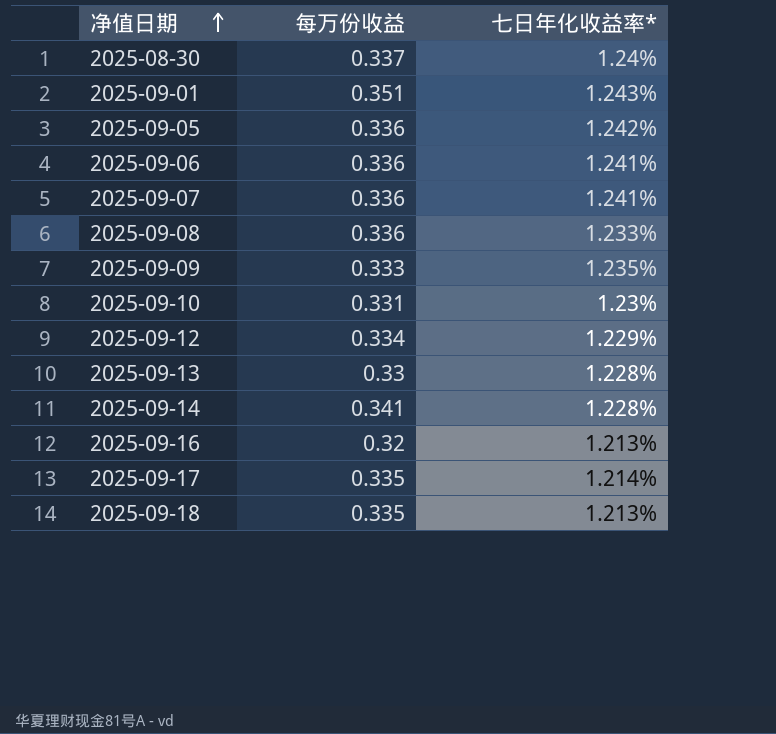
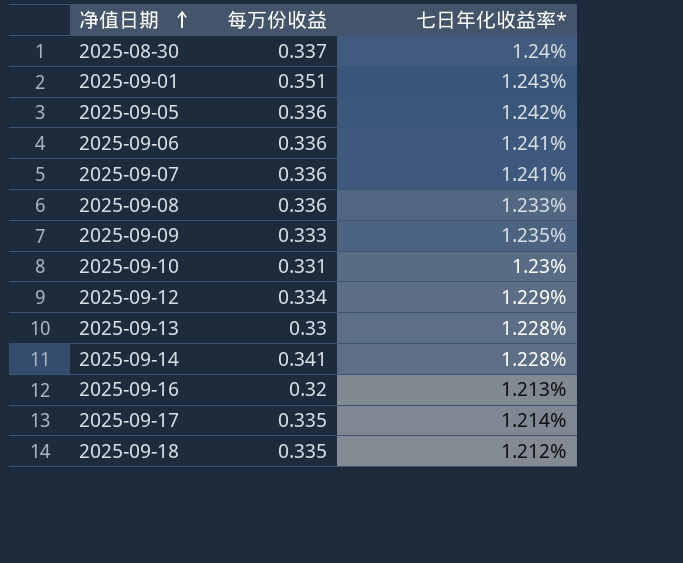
2025-09-18 | 七日年化收益率*: 1.213% -> 1.212%

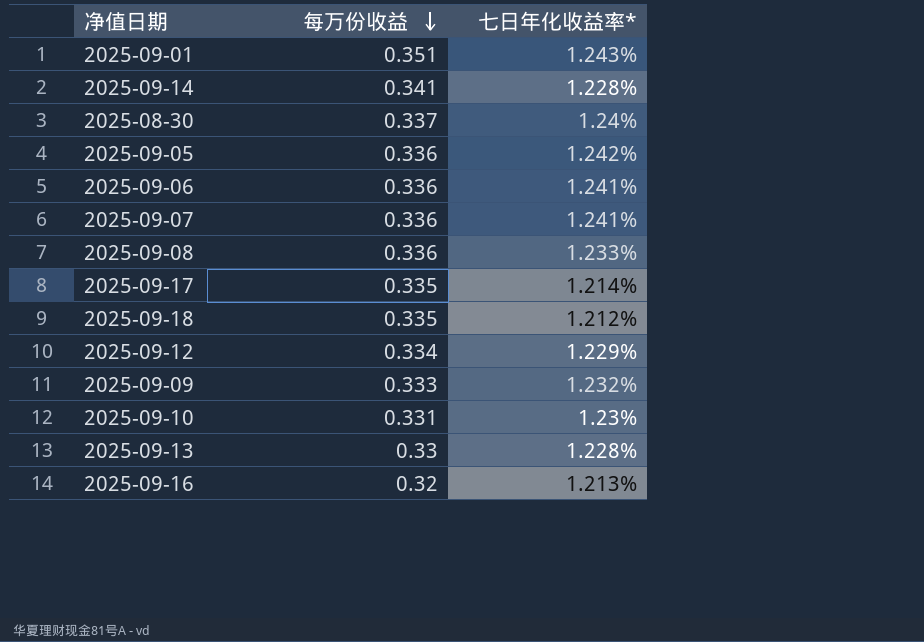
row order: 净值日期 ascending -> 每万份收益 descending
2025-09-09 | 七日年化收益率*: 1.235% -> 1.232%

